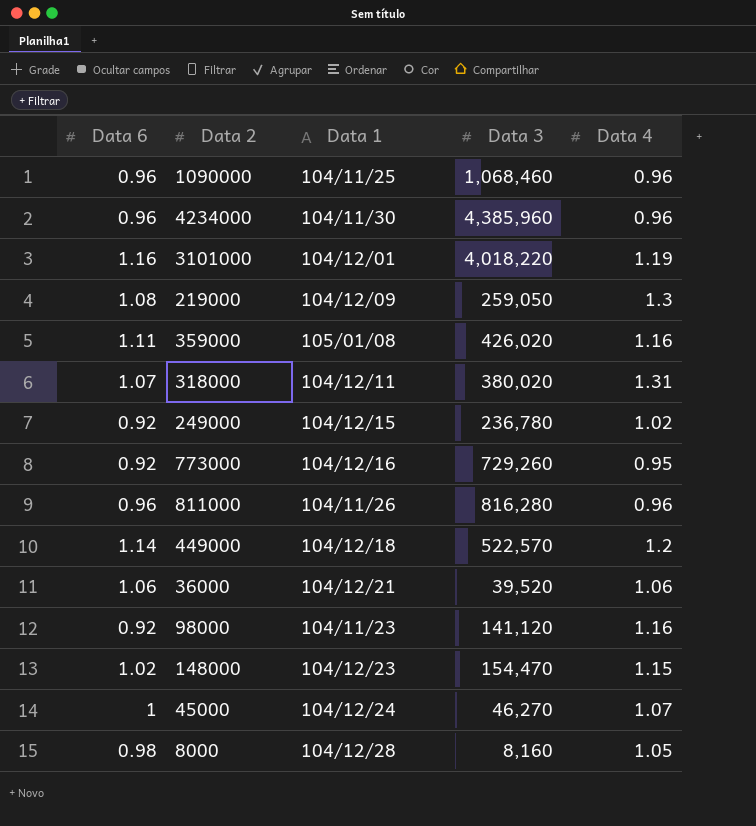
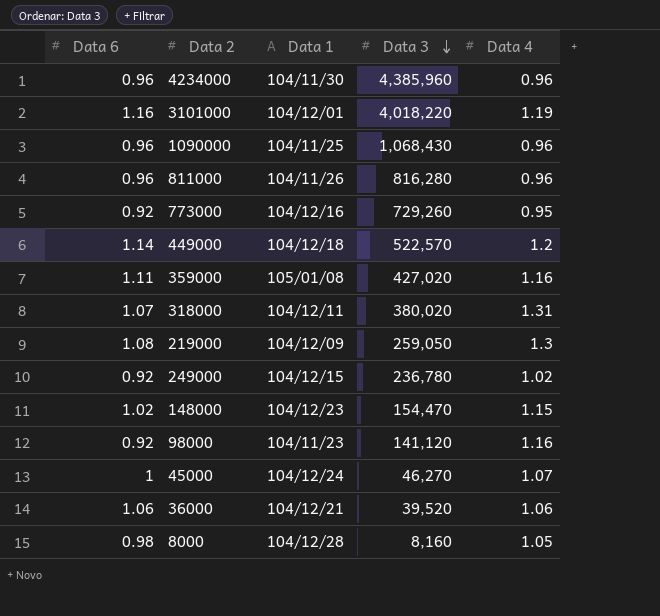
row order: none -> Data 3 descending
1090000 | Data 3: 1,068,460 -> 1,068,430
359000 | Data 3: 426,020 -> 427,020

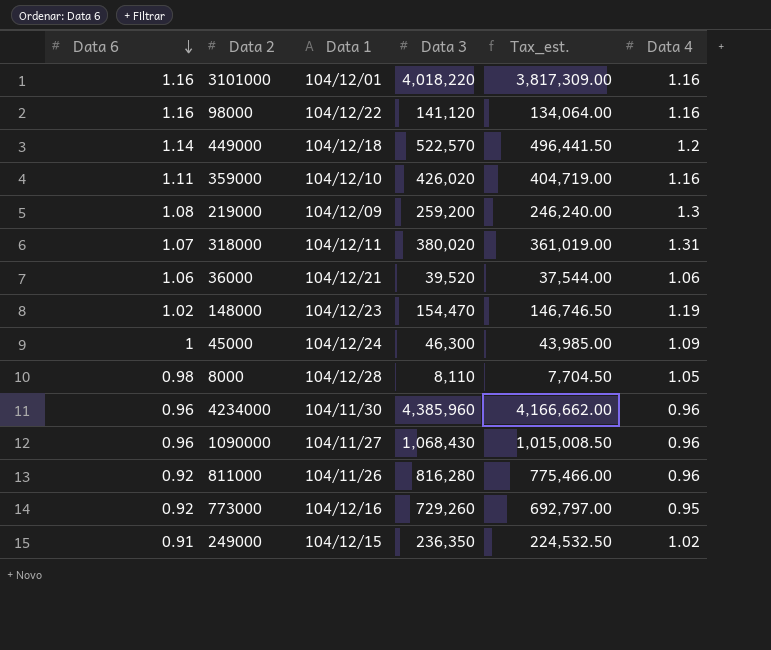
row order: Data 3 descending -> Data 6 descending
column Tax_est. | formula: none -> [Data 3] * 0.95
3101000 | Data 4: 1.19 -> 1.16
98000 | Data 6: 0.92 -> 1.16
98000 | Data 1: 104/11/23 -> 104/12/22
359000 | Data 1: 105/01/08 -> 104/12/10
359000 | Data 3: 427,020 -> 426,020
219000 | Data 3: 259,050 -> 259,200
148000 | Data 4: 1.15 -> 1.19
45000 | Data 3: 46,270 -> 46,300
45000 | Data 4: 1.07 -> 1.09
8000 | Data 3: 8,160 -> 8,110
1090000 | Data 1: 104/11/25 -> 104/11/27
811000 | Data 6: 0.96 -> 0.92
249000 | Data 6: 0.92 -> 0.91
249000 | Data 3: 236,780 -> 236,350

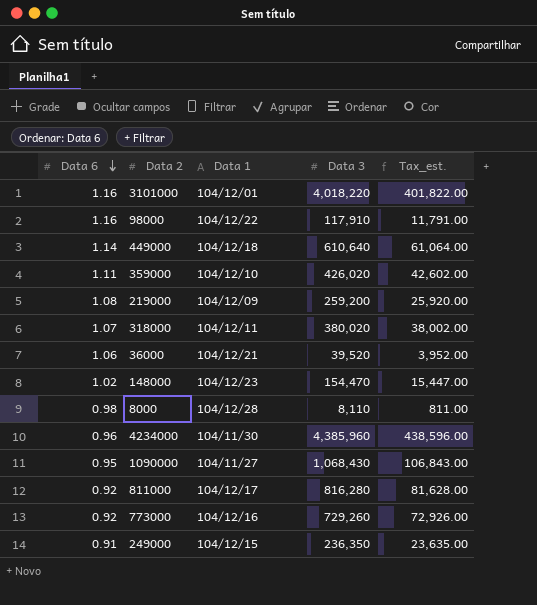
column Data 4 | position: 6 -> none
column Tax_est. | formula: [Data 3] * 0.95 -> [Data 3] * 0.1
row 45000: 1 | 104/12/24 | 46,300 | 43,985.00 | 1.09 -> none
98000 | Data 3: 141,120 -> 117,910
449000 | Data 3: 522,570 -> 610,640
1090000 | Data 6: 0.96 -> 0.95
811000 | Data 1: 104/11/26 -> 104/12/17

